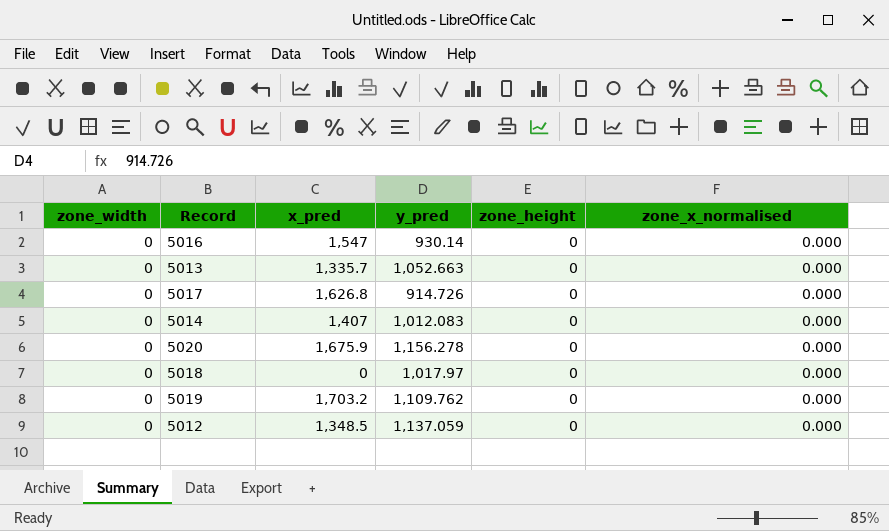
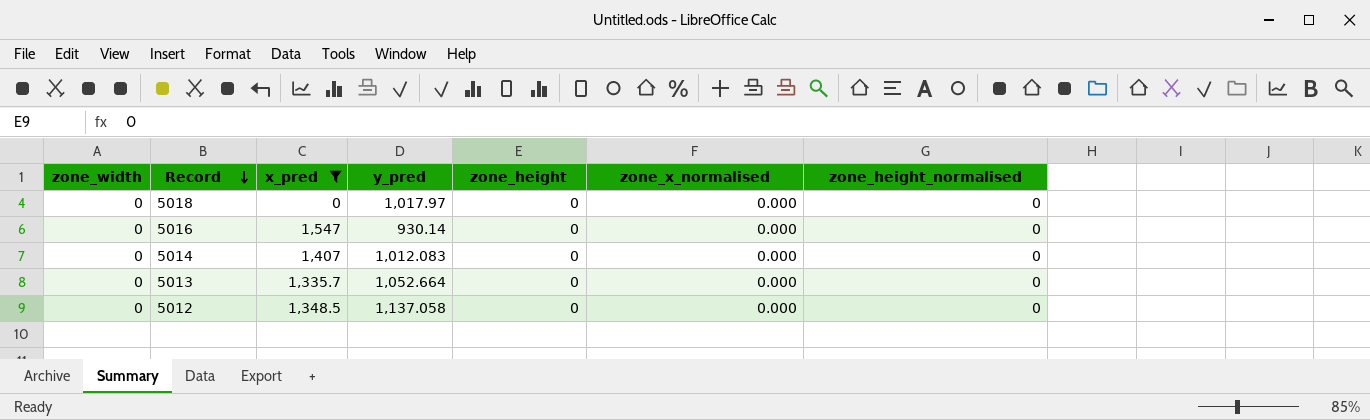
filter: none -> x_pred <= 1,547
row order: none -> Record descending
column zone_height_normalised | position: none -> 7
5013 | y_pred: 1,052.663 -> 1,052.664
5012 | y_pred: 1,137.059 -> 1,137.058

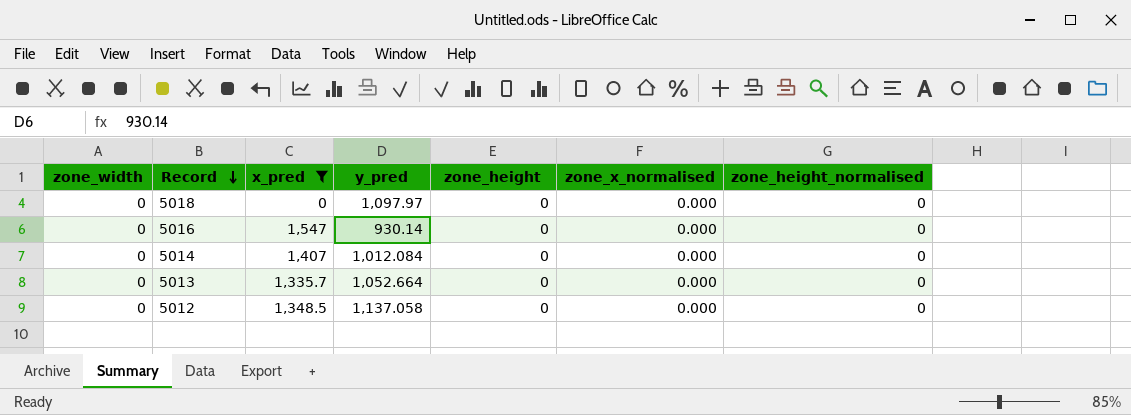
5018 | y_pred: 1,017.97 -> 1,097.97
5014 | y_pred: 1,012.083 -> 1,012.084

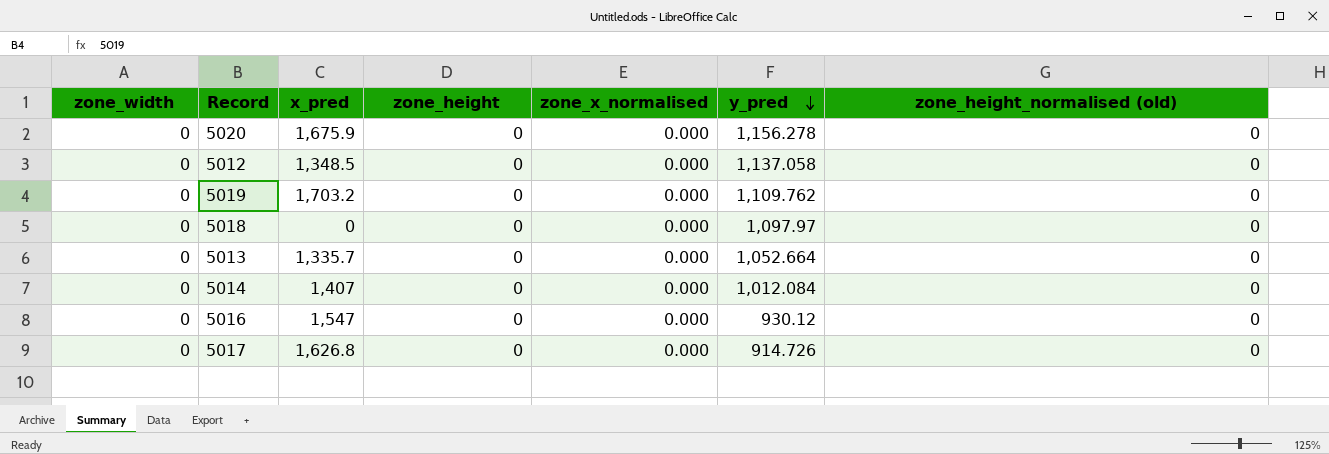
filter: x_pred <= 1,547 -> none
row order: Record descending -> y_pred descending
column y_pred | position: 4 -> 6
column name: zone_height_normalised -> zone_height_normalised (old)
5016 | y_pred: 930.14 -> 930.12

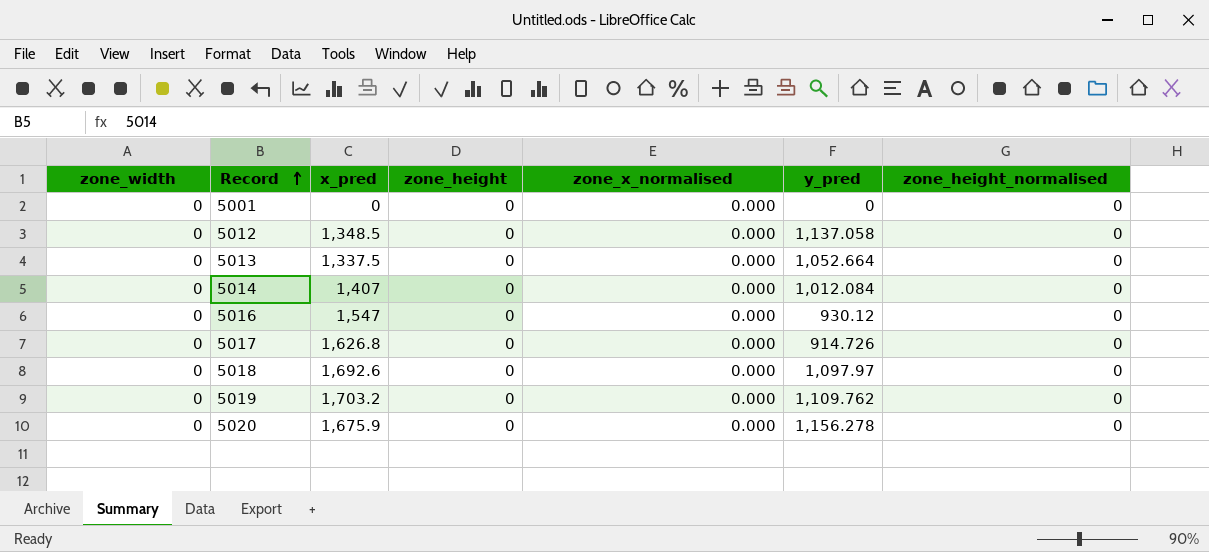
row order: y_pred descending -> Record ascending
column name: zone_height_normalised (old) -> zone_height_normalised
row 5001: none -> 0 | 0 | 0 | 0.000 | 0 | 0
5013 | x_pred: 1,335.7 -> 1,337.5
5018 | x_pred: 0 -> 1,692.6

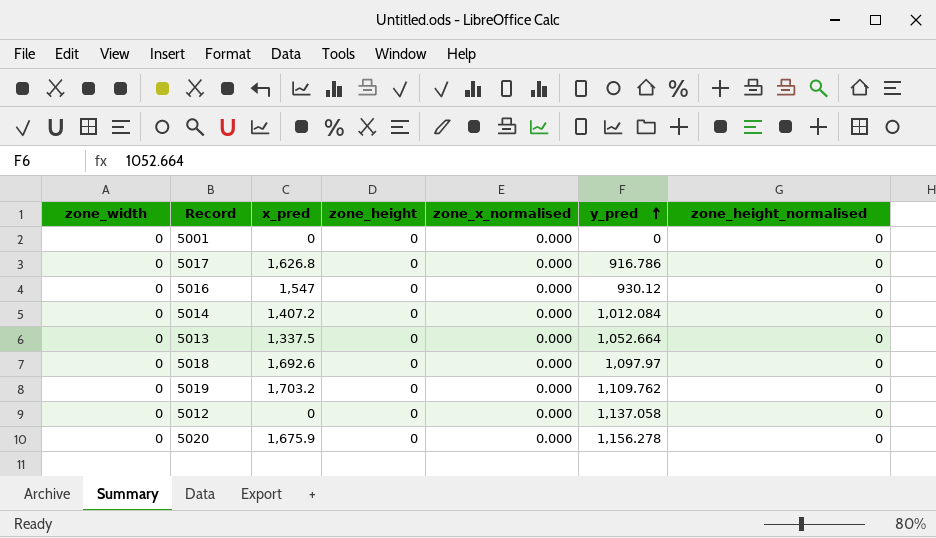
row order: Record ascending -> y_pred ascending
5017 | y_pred: 914.726 -> 916.786
5014 | x_pred: 1,407 -> 1,407.2
5012 | x_pred: 1,348.5 -> 0

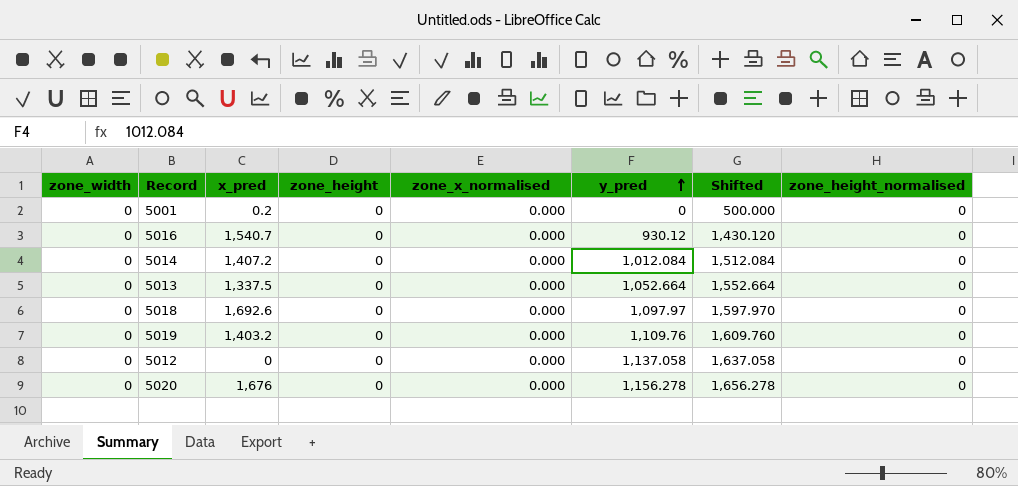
column Shifted | formula: none -> [y_pred] + 500
row 5017: 0 | 1,626.8 | 0 | 0.000 | 916.786 | 0 -> none
5001 | x_pred: 0 -> 0.2
5016 | x_pred: 1,547 -> 1,540.7
5019 | x_pred: 1,703.2 -> 1,403.2
5019 | y_pred: 1,109.762 -> 1,109.76
5020 | x_pred: 1,675.9 -> 1,676

